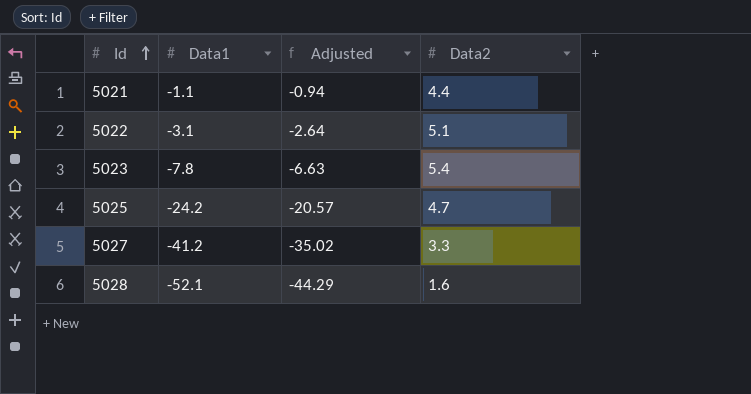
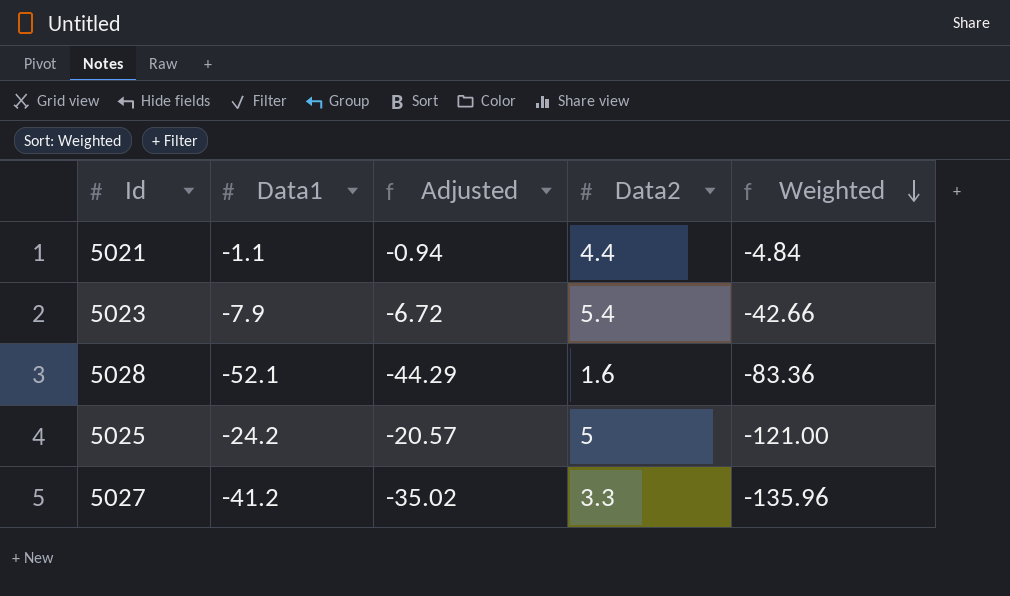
row order: Id ascending -> Weighted descending
column Weighted | formula: none -> [Data1] * [Data2]
row 5022: -3.1 | -2.64 | 5.1 -> none
5023 | Data1: -7.8 -> -7.9
5023 | Adjusted: -6.63 -> -6.72
5025 | Data2: 4.7 -> 5

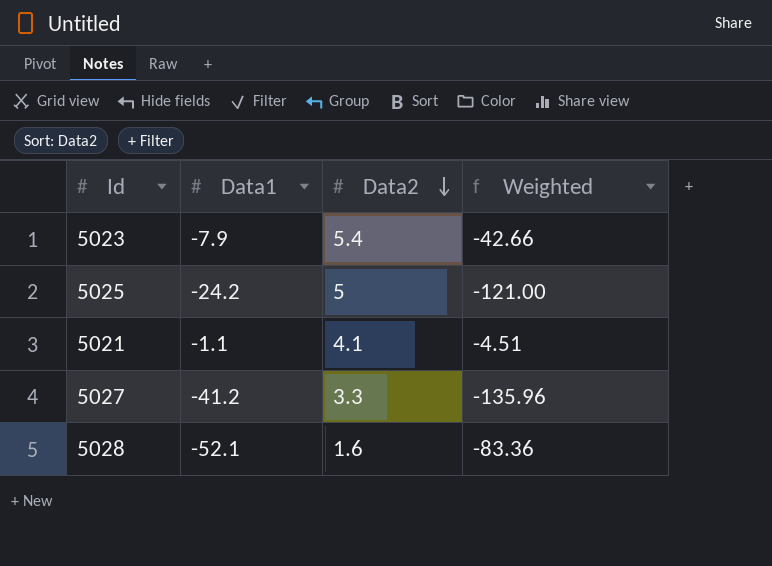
row order: Weighted descending -> Data2 descending
column Adjusted | formula: [Data1] * 0.85 -> none
5021 | Data2: 4.4 -> 4.1
5021 | Weighted: -4.84 -> -4.51

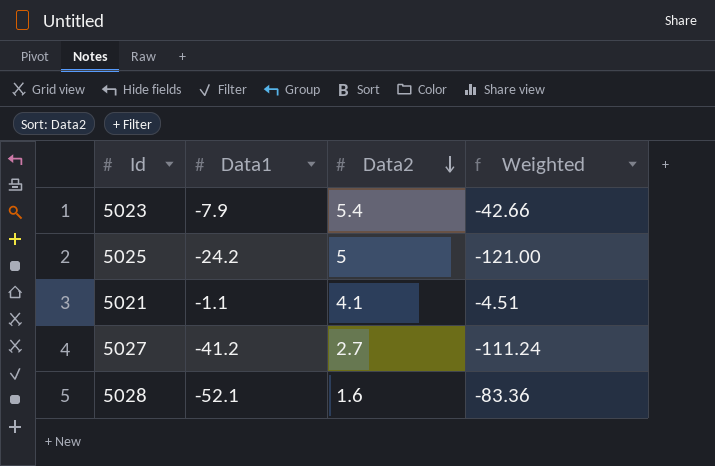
5027 | Data2: 3.3 -> 2.7
5027 | Weighted: -135.96 -> -111.24

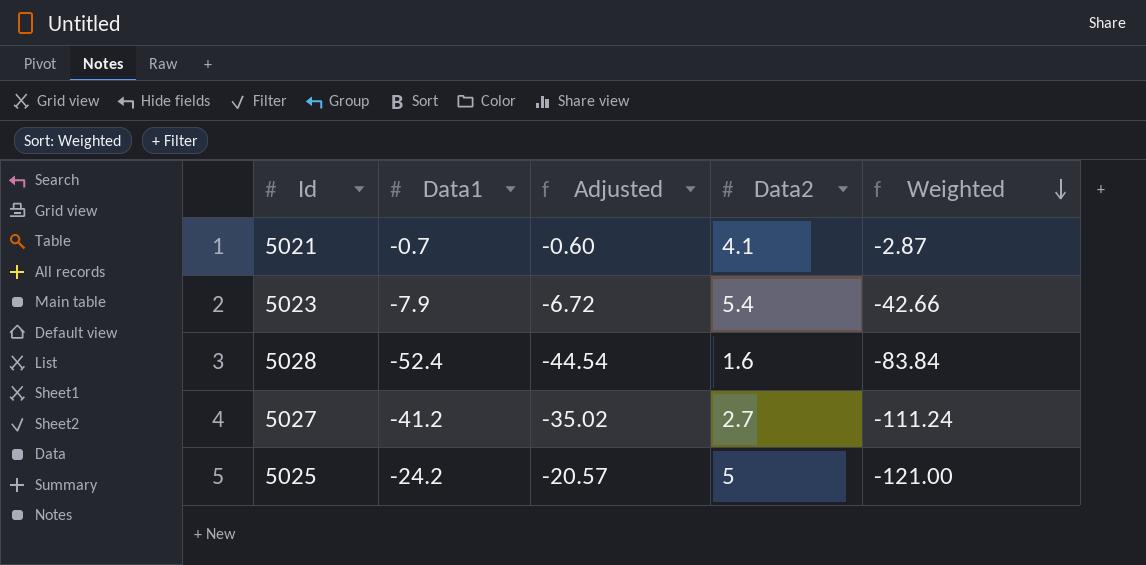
row order: Data2 descending -> Weighted descending
column Adjusted | formula: none -> [Data1] * 0.85
5021 | Data1: -1.1 -> -0.7
5021 | Weighted: -4.51 -> -2.87
5028 | Data1: -52.1 -> -52.4
5028 | Weighted: -83.36 -> -83.84

